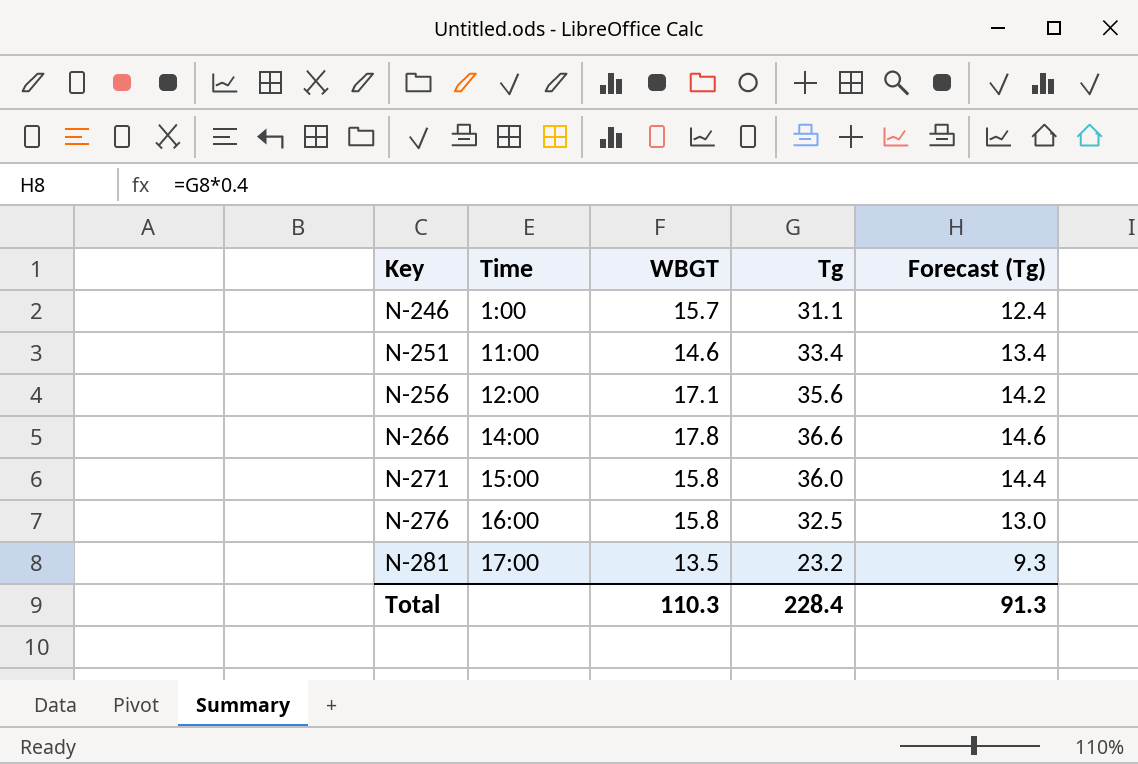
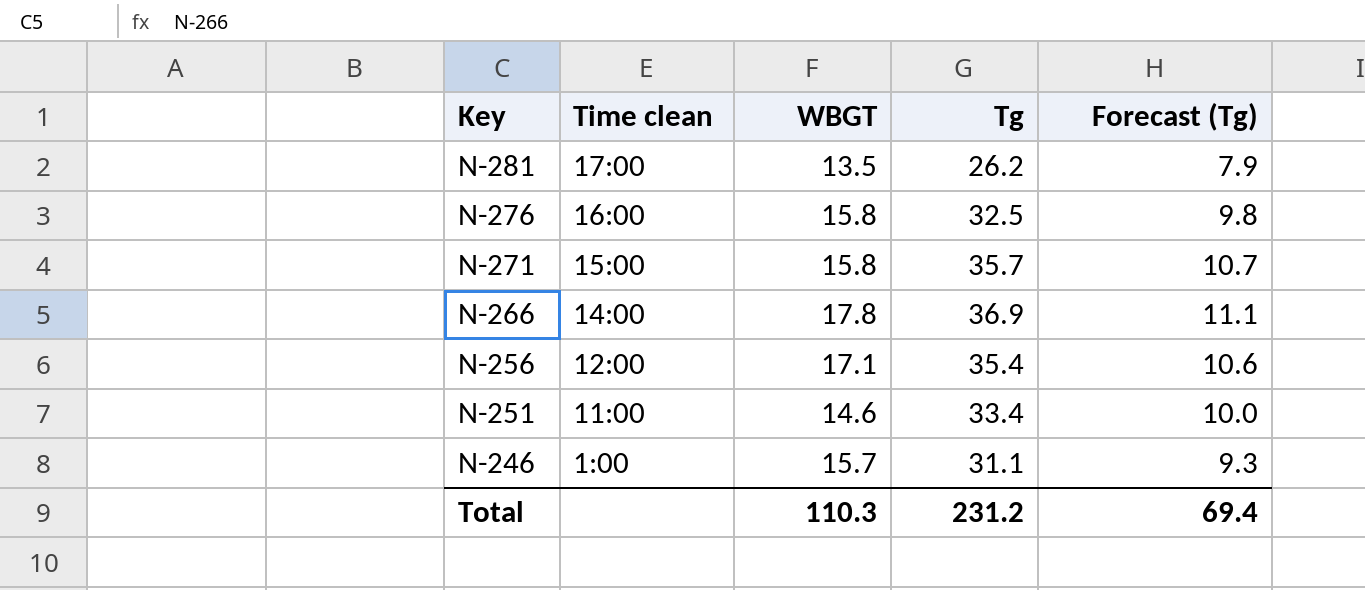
row order: Key ascending -> Key descending
column name: Time -> Time clean
column Forecast (Tg) | formula: [Tg] * 0.4 -> [Tg] * 0.3
N-281 | Tg: 23.2 -> 26.2
N-271 | Tg: 36.0 -> 35.7
N-266 | Tg: 36.6 -> 36.9
N-256 | Tg: 35.6 -> 35.4
Total | Tg: 228.4 -> 231.2
Total | Forecast (Tg): 91.3 -> 69.4

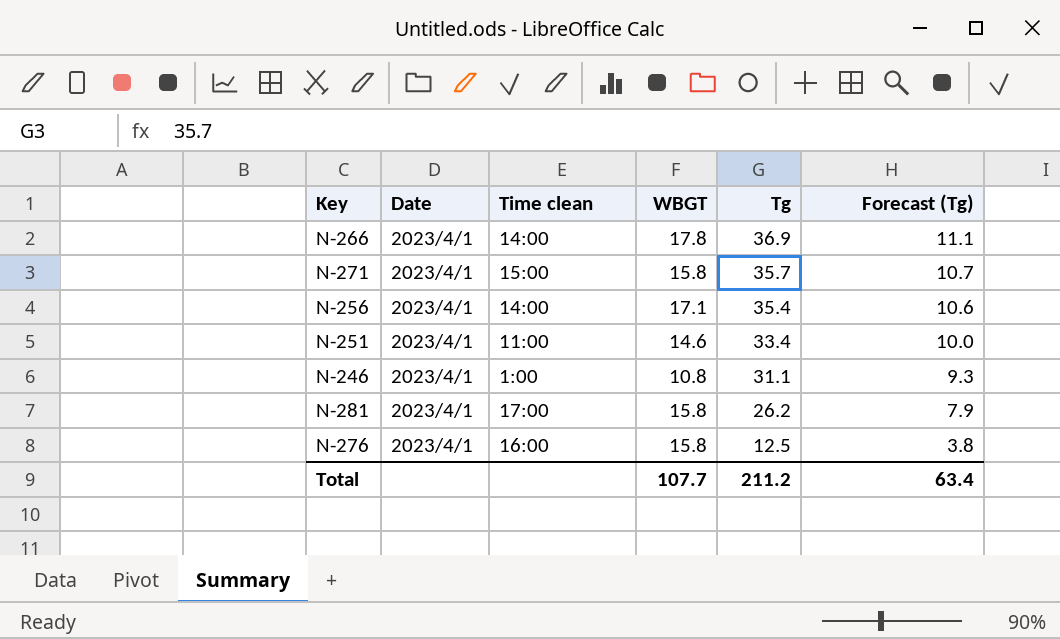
row order: Key descending -> Tg descending
column Date | position: none -> 2
N-256 | Time clean: 12:00 -> 14:00
N-246 | WBGT: 15.7 -> 10.8
N-281 | WBGT: 13.5 -> 15.8
N-276 | Tg: 32.5 -> 12.5
N-276 | Forecast (Tg): 9.8 -> 3.8
Total | WBGT: 110.3 -> 107.7
Total | Tg: 231.2 -> 211.2
Total | Forecast (Tg): 69.4 -> 63.4

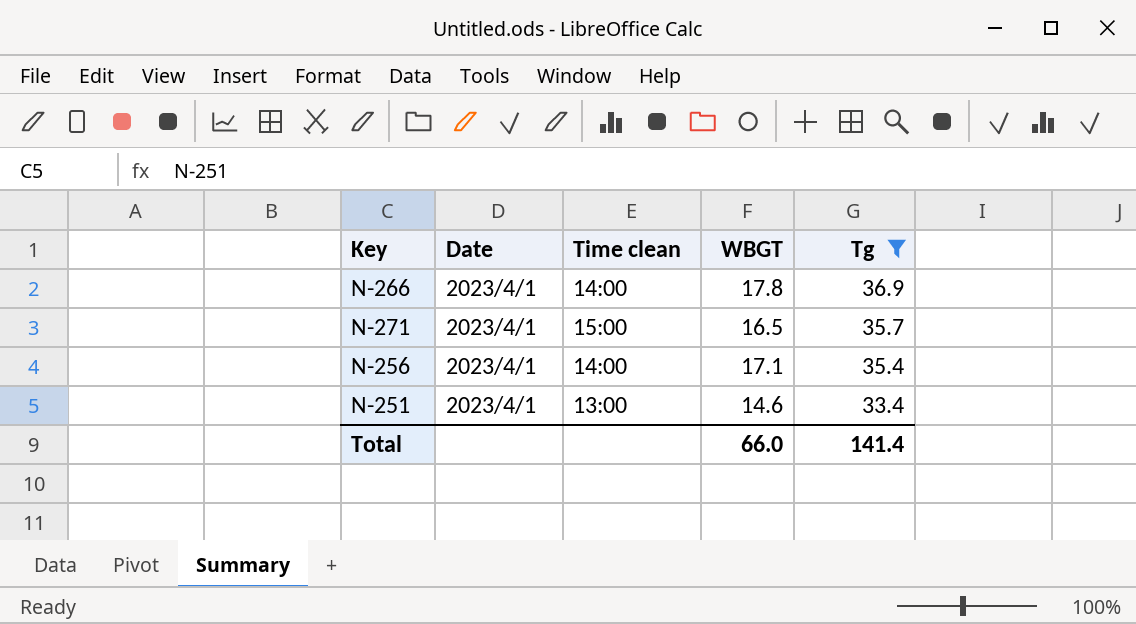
filter: none -> Tg >= 33.4
column Forecast (Tg) | formula: [Tg] * 0.3 -> none
N-271 | WBGT: 15.8 -> 16.5
N-251 | Time clean: 11:00 -> 13:00
Total | WBGT: 107.7 -> 66.0
Total | Tg: 211.2 -> 141.4

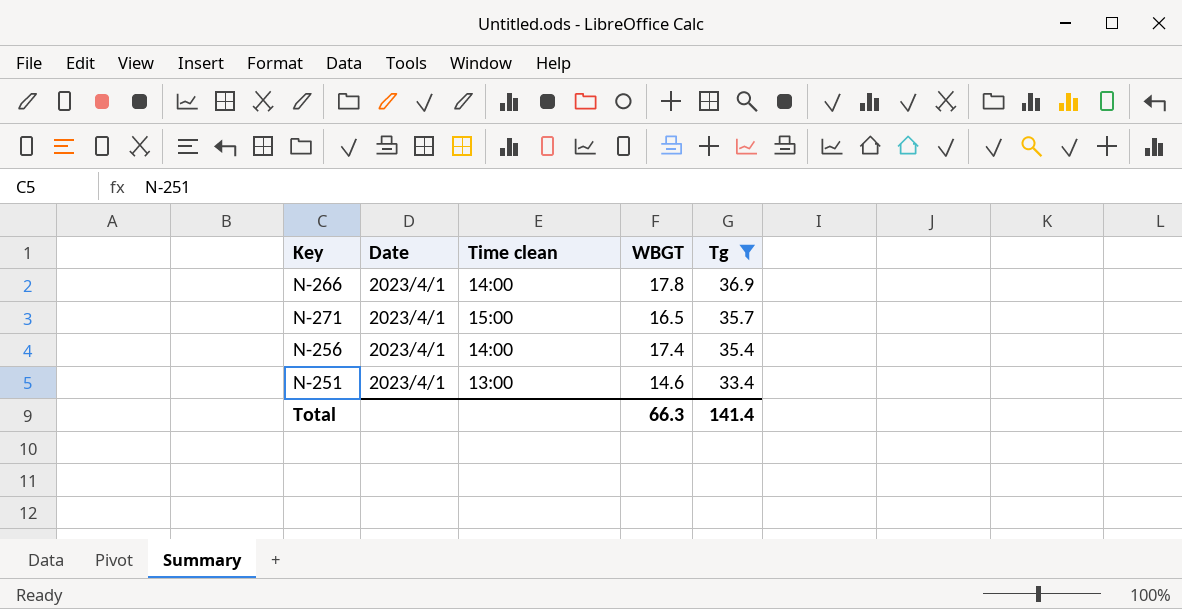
N-256 | WBGT: 17.1 -> 17.4
Total | WBGT: 66.0 -> 66.3

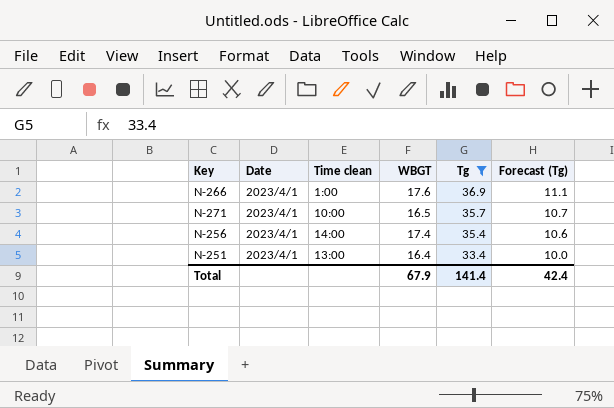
column Forecast (Tg) | formula: none -> [Tg] * 0.3
N-266 | Time clean: 14:00 -> 1:00
N-266 | WBGT: 17.8 -> 17.6
N-271 | Time clean: 15:00 -> 10:00
N-251 | WBGT: 14.6 -> 16.4
Total | WBGT: 66.3 -> 67.9

